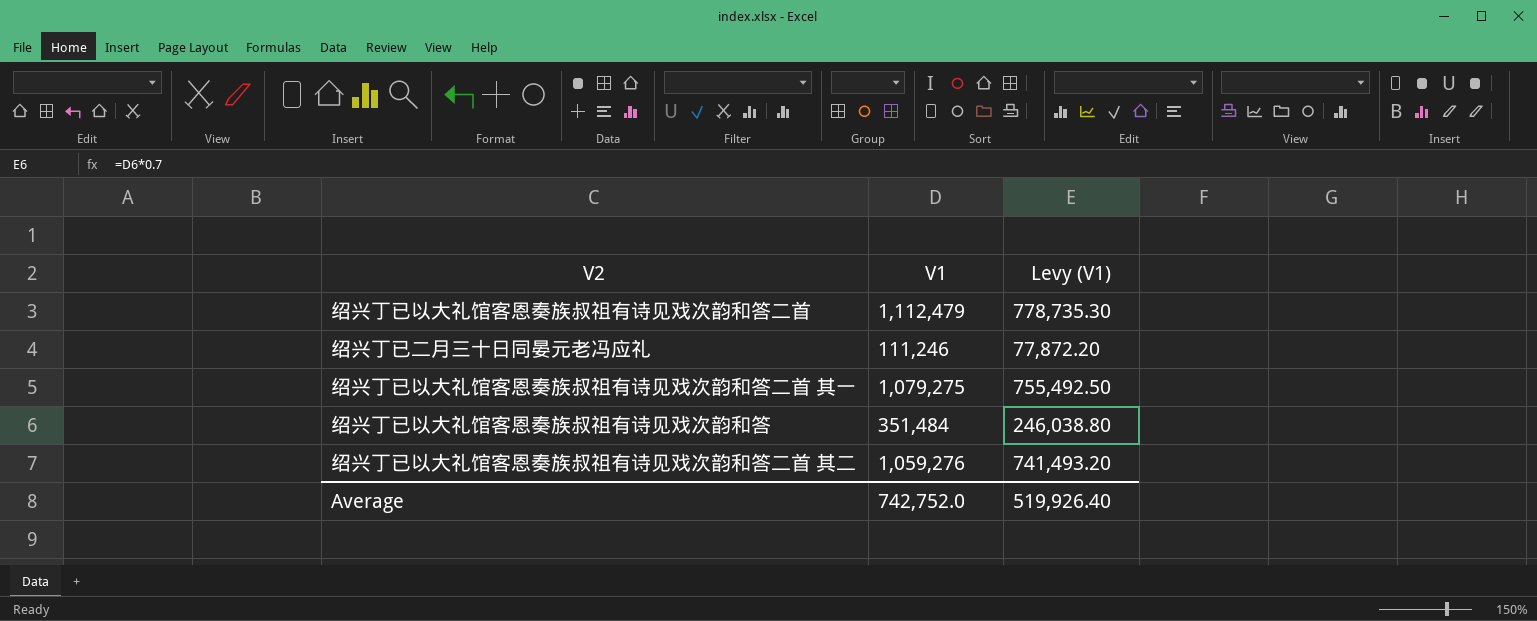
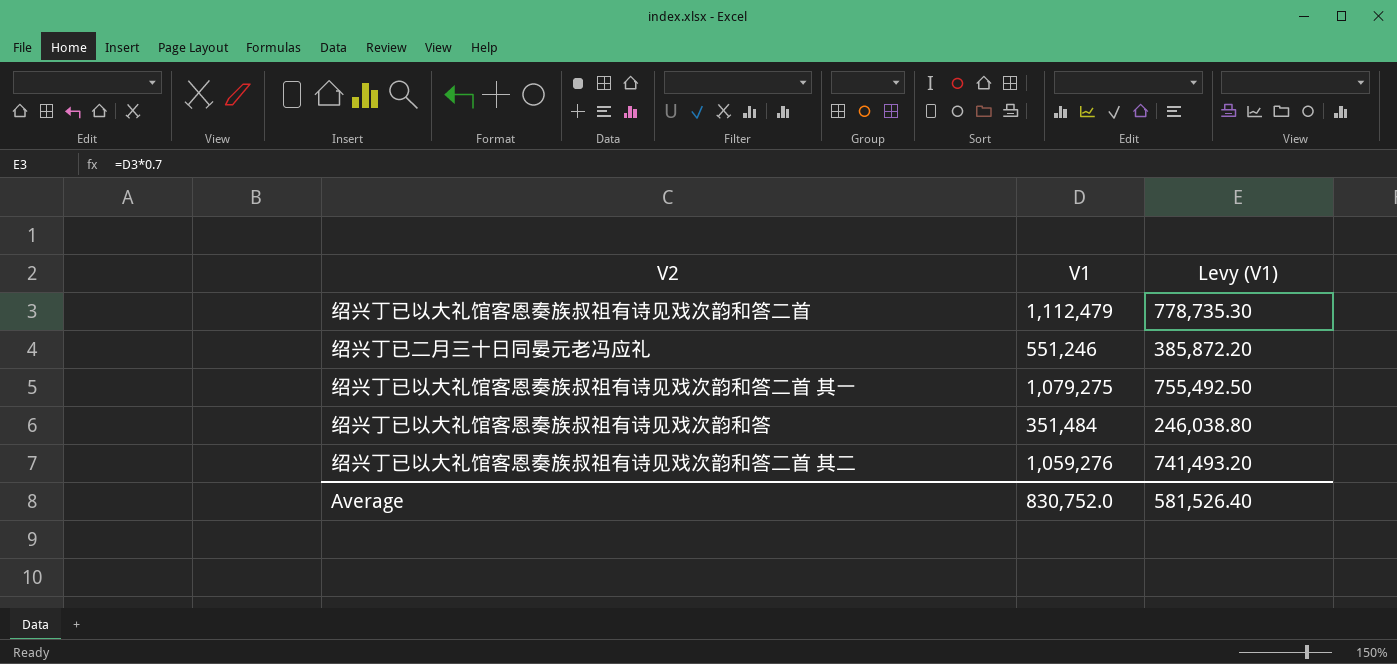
绍兴丁已二月三十日同晏元老冯应礼 | V1: 111,246 -> 551,246
绍兴丁已二月三十日同晏元老冯应礼 | Levy (V1): 77,872.20 -> 385,872.20
Average | V1: 742,752.0 -> 830,752.0
Average | Levy (V1): 519,926.40 -> 581,526.40

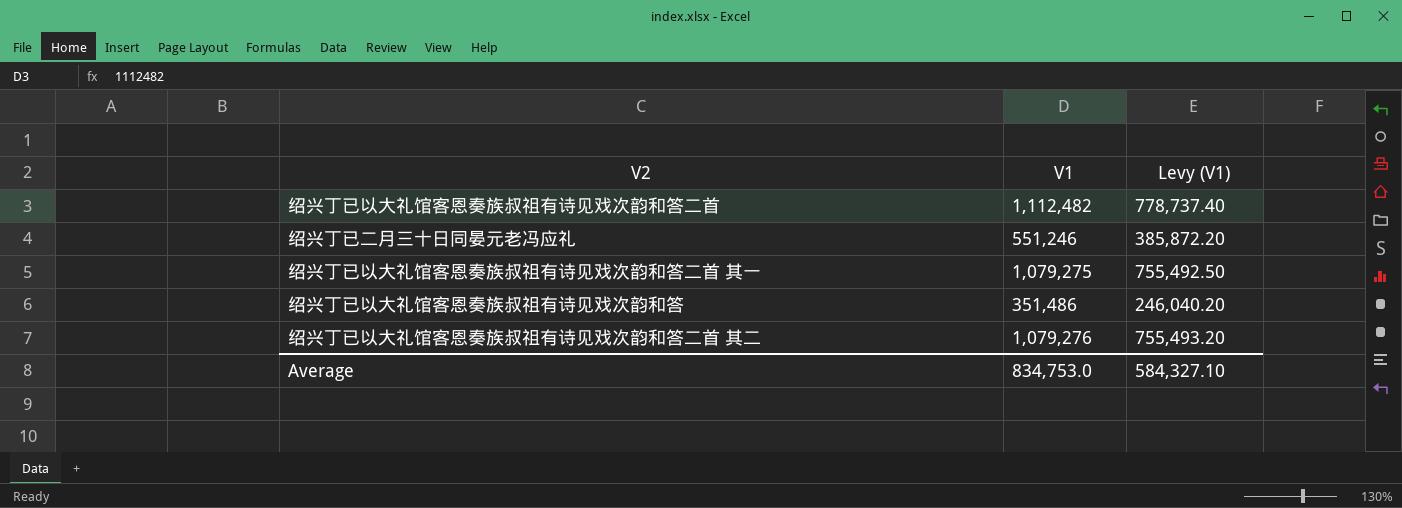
绍兴丁已以大礼馆客恩奏族叔祖有诗见戏次韵和答二首 | V1: 1,112,479 -> 1,112,482
绍兴丁已以大礼馆客恩奏族叔祖有诗见戏次韵和答二首 | Levy (V1): 778,735.30 -> 778,737.40
绍兴丁已以大礼馆客恩奏族叔祖有诗见戏次韵和答 | V1: 351,484 -> 351,486
绍兴丁已以大礼馆客恩奏族叔祖有诗见戏次韵和答 | Levy (V1): 246,038.80 -> 246,040.20
绍兴丁已以大礼馆客恩奏族叔祖有诗见戏次韵和答二首 其二 | V1: 1,059,276 -> 1,079,276
绍兴丁已以大礼馆客恩奏族叔祖有诗见戏次韵和答二首 其二 | Levy (V1): 741,493.20 -> 755,493.20
Average | V1: 830,752.0 -> 834,753.0
Average | Levy (V1): 581,526.40 -> 584,327.10

